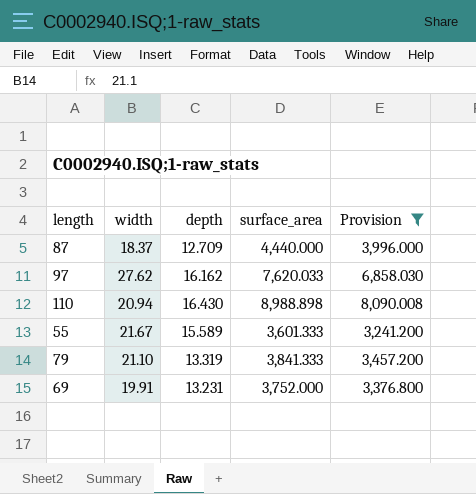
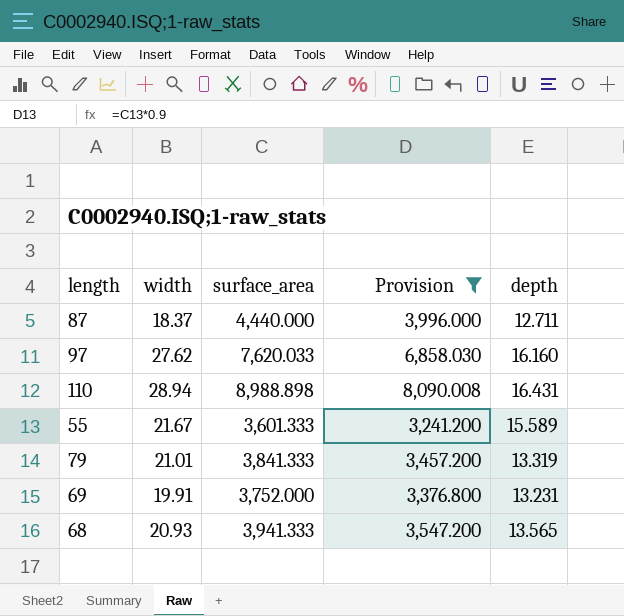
column depth | position: 3 -> 5
87 | depth: 12.709 -> 12.711
97 | depth: 16.162 -> 16.160
110 | width: 20.94 -> 28.94
110 | depth: 16.430 -> 16.431
79 | width: 21.10 -> 21.01
row 68: none -> 20.93 | 3,941.333 | 3,547.200 | 13.565

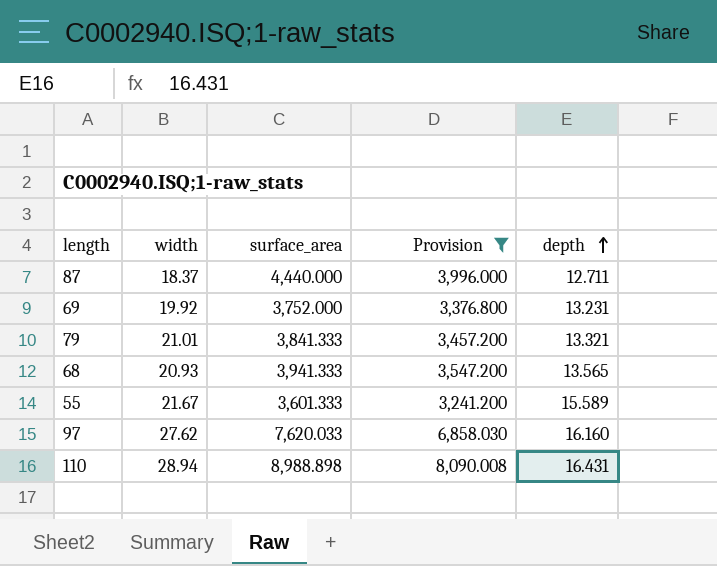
row order: none -> depth ascending
69 | width: 19.91 -> 19.92
79 | depth: 13.319 -> 13.321

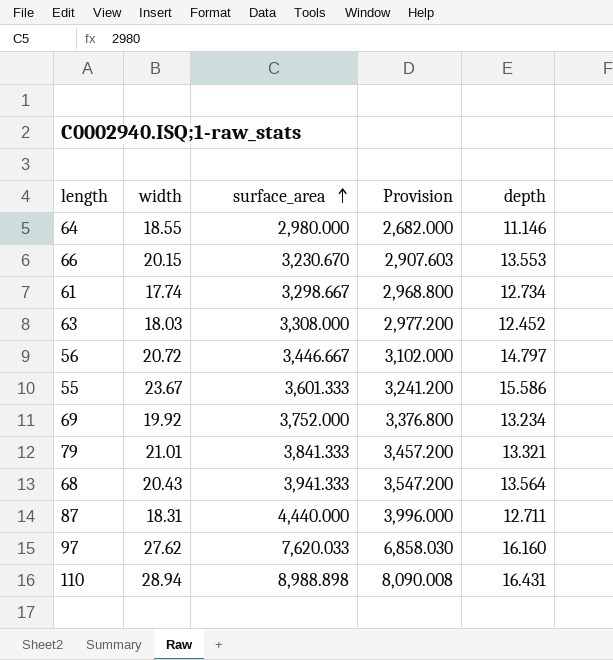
filter: Provision >= 3,241.200 -> none
row order: depth ascending -> surface_area ascending
55 | width: 21.67 -> 23.67
55 | depth: 15.589 -> 15.586
69 | depth: 13.231 -> 13.234
68 | width: 20.93 -> 20.43
68 | depth: 13.565 -> 13.564
87 | width: 18.37 -> 18.31

